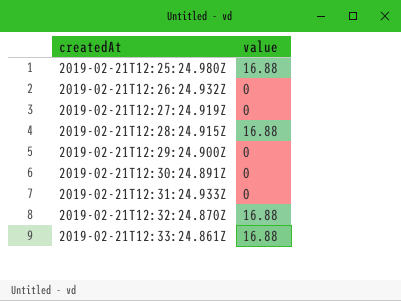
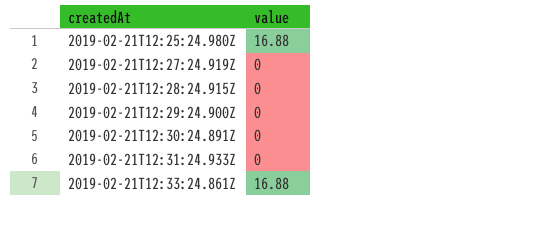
row 2019-02-21T12:26:24.932Z: 0 -> none
row 2019-02-21T12:32:24.870Z: 16.88 -> none
2019-02-21T12:28:24.915Z | value: 16.88 -> 0

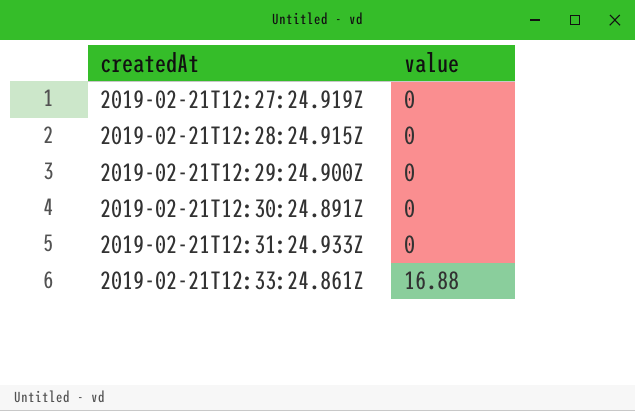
row 2019-02-21T12:25:24.980Z: 16.88 -> none

